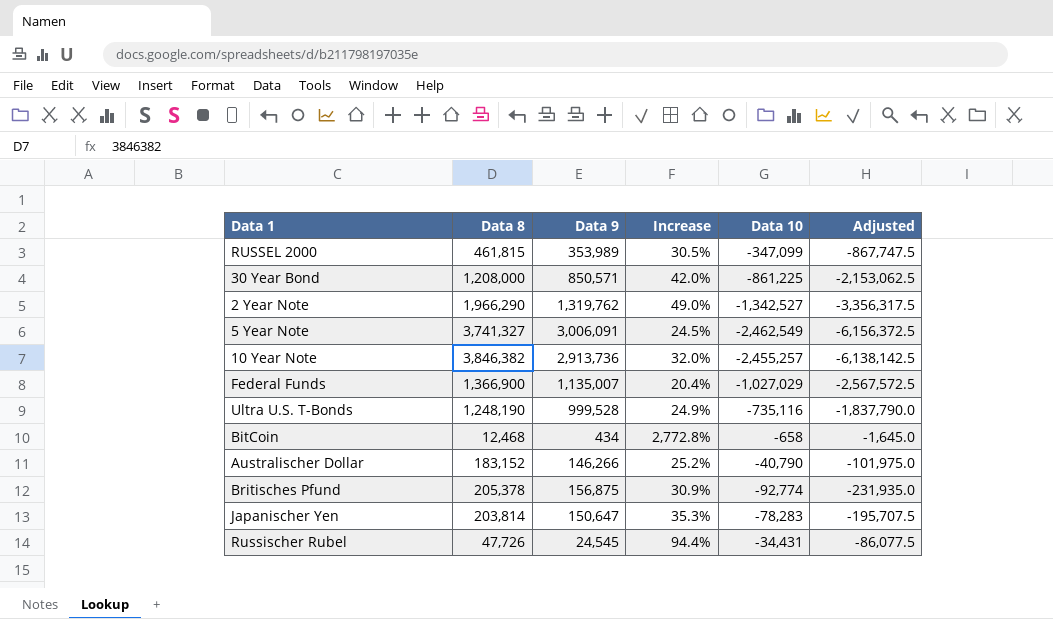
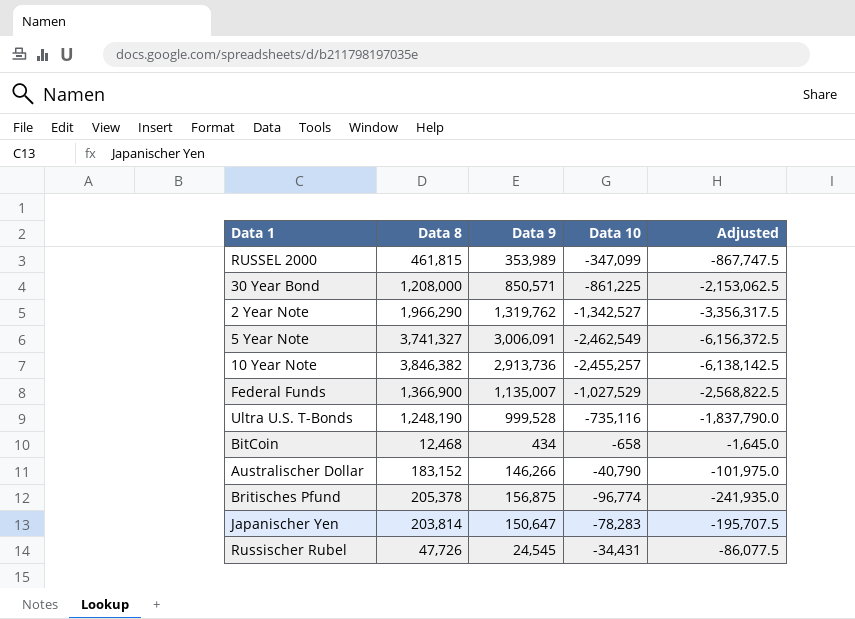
column Increase | formula: ([Data 8] - [Data 9]) / [Data 9] -> none
Federal Funds | Data 10: -1,027,029 -> -1,027,529
Federal Funds | Adjusted: -2,567,572.5 -> -2,568,822.5
Britisches Pfund | Data 10: -92,774 -> -96,774
Britisches Pfund | Adjusted: -231,935.0 -> -241,935.0

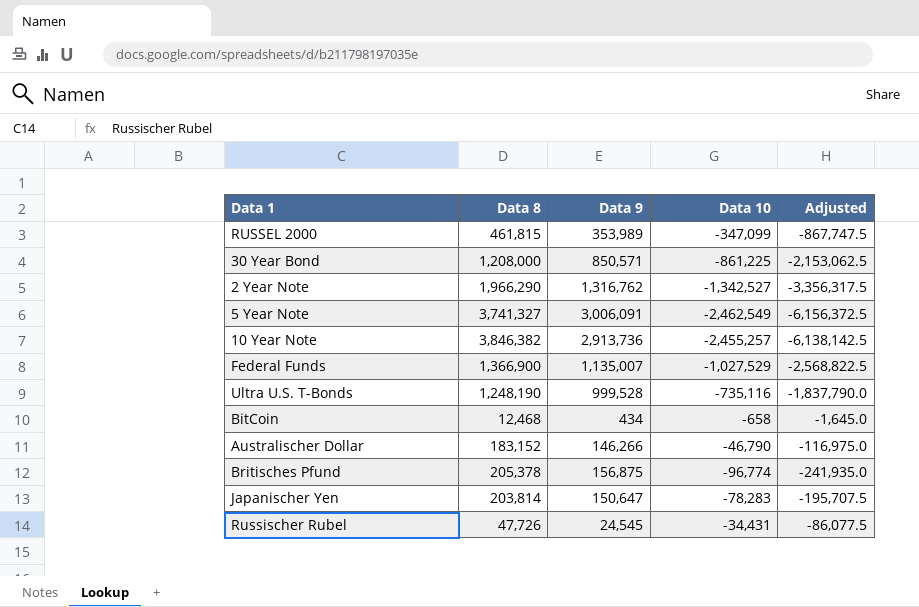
2 Year Note | Data 9: 1,319,762 -> 1,316,762
Australischer Dollar | Data 10: -40,790 -> -46,790
Australischer Dollar | Adjusted: -101,975.0 -> -116,975.0

